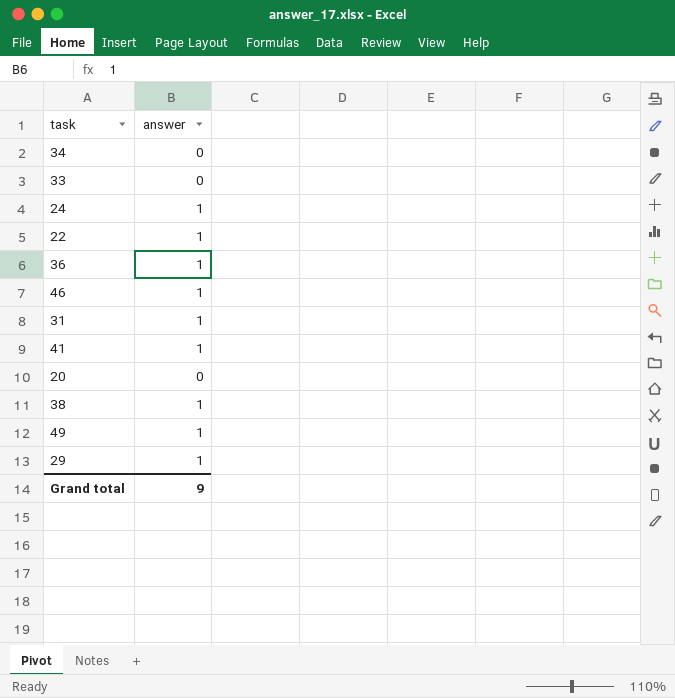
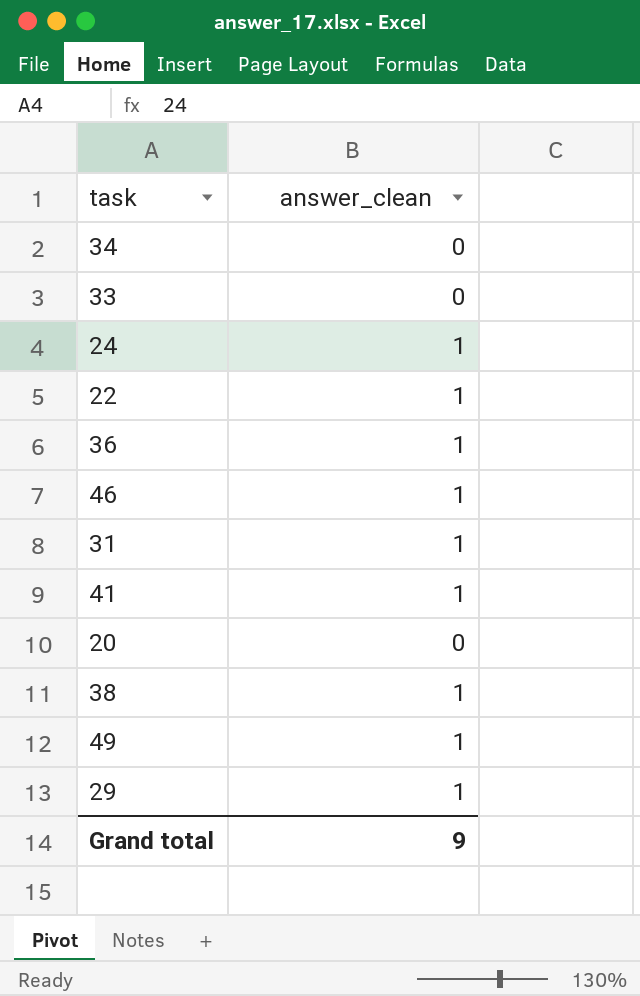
column name: answer -> answer_clean

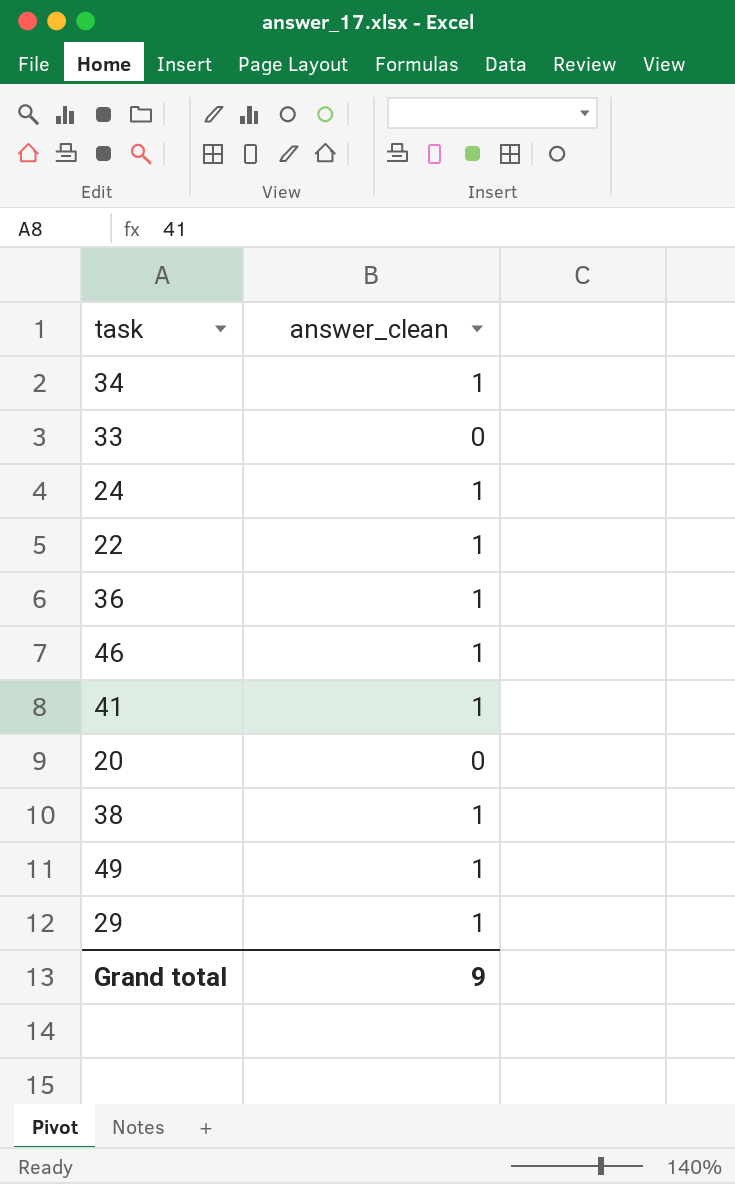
row 31: 1 -> none
34 | answer_clean: 0 -> 1

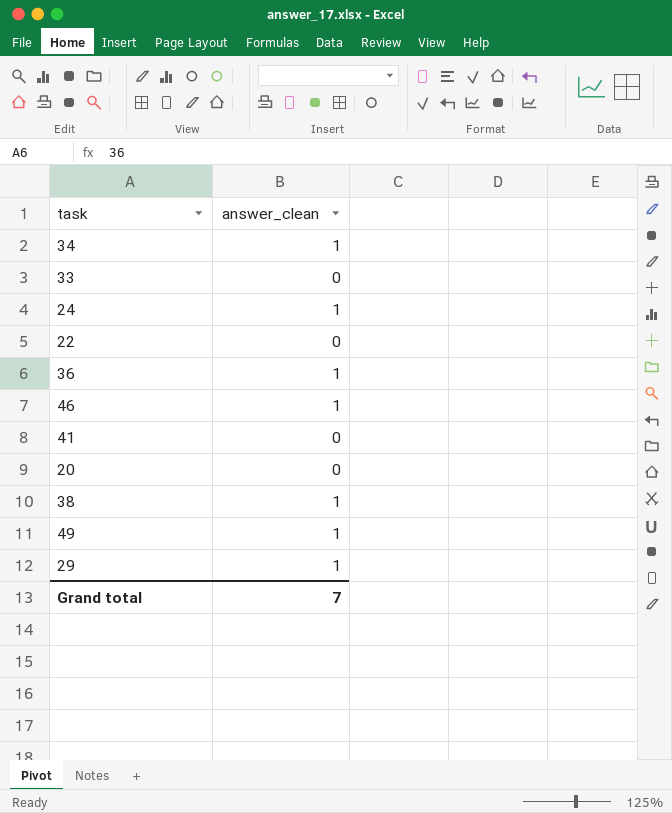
22 | answer_clean: 1 -> 0
41 | answer_clean: 1 -> 0
Grand total | answer_clean: 9 -> 7

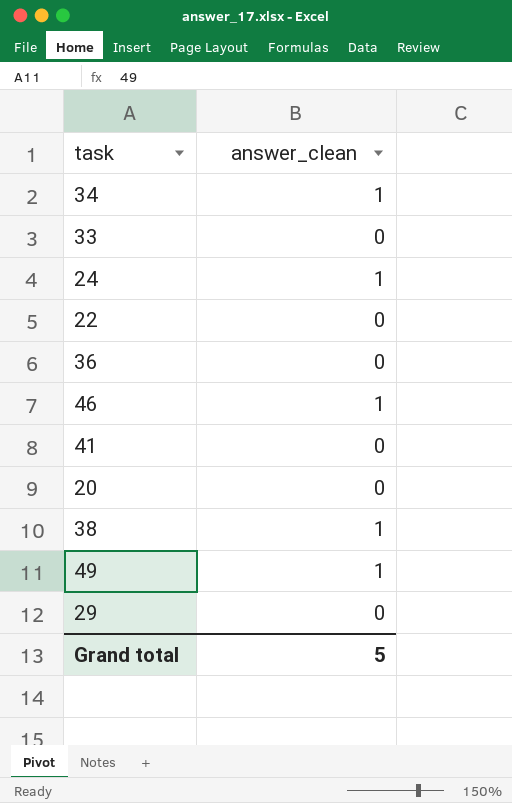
36 | answer_clean: 1 -> 0
29 | answer_clean: 1 -> 0
Grand total | answer_clean: 7 -> 5

